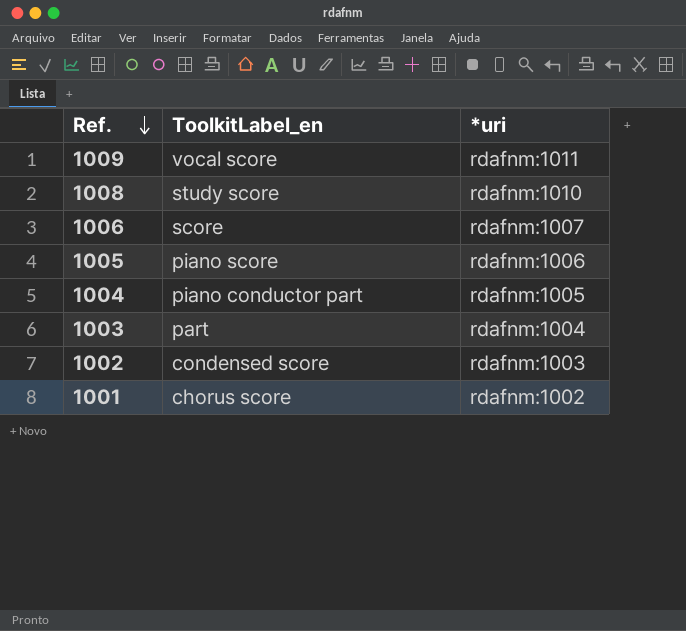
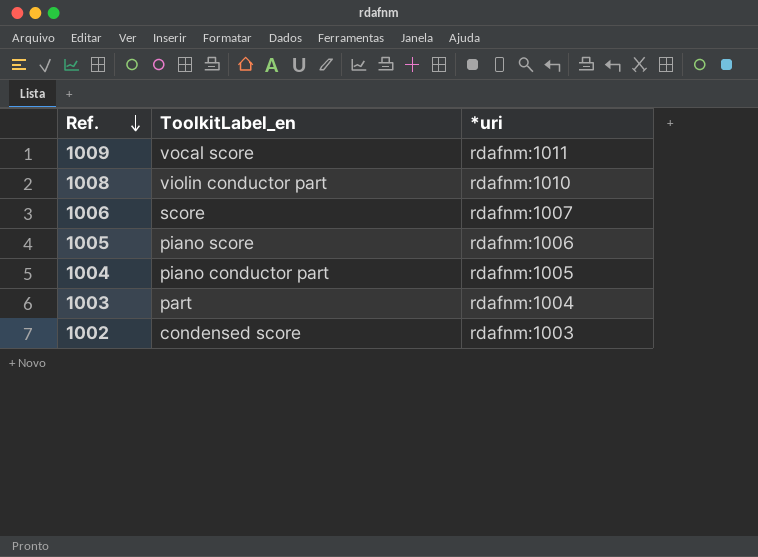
row 1001: chorus score | rdafnm:1002 -> none
1008 | ToolkitLabel_en: study score -> violin conductor part

